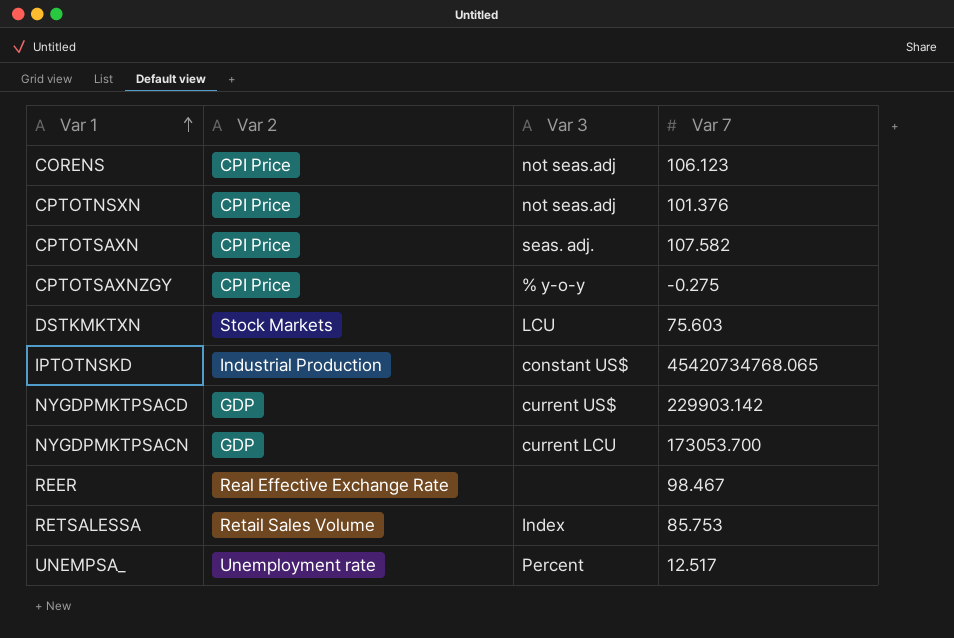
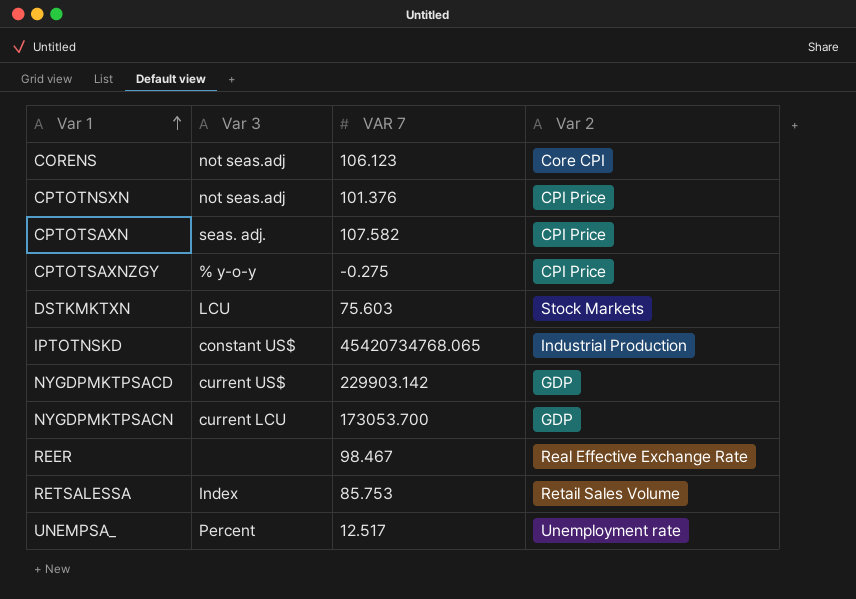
column name: Var 7 -> VAR 7
column Var 2 | position: 2 -> 4
CORENS | Var 2: CPI Price -> Core CPI

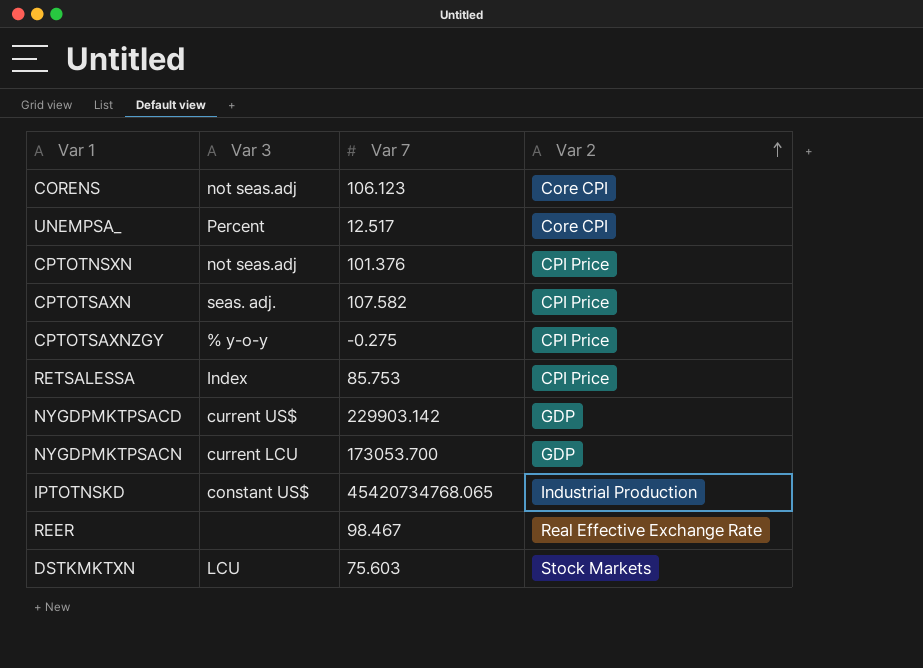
row order: Var 1 ascending -> Var 2 ascending
column name: VAR 7 -> Var 7
UNEMPSA_ | Var 2: Unemployment rate -> Core CPI
RETSALESSA | Var 2: Retail Sales Volume -> CPI Price

